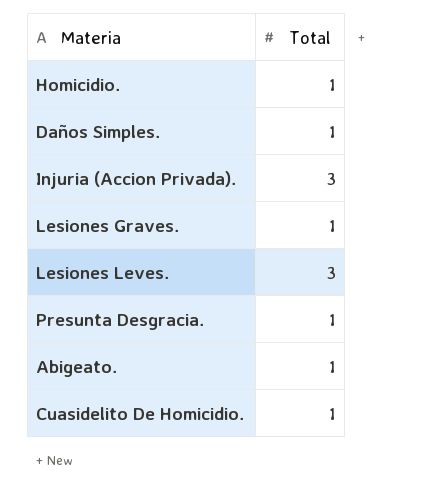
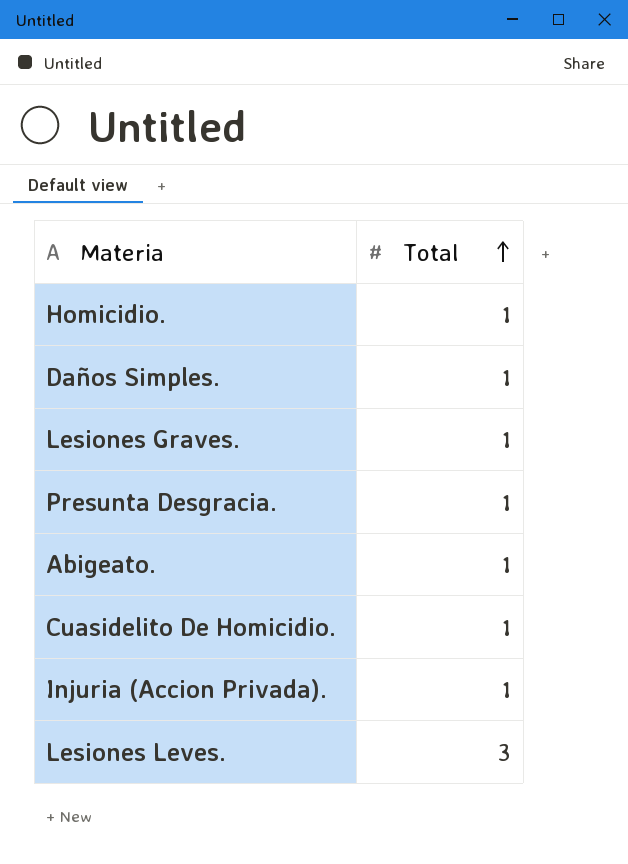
row order: none -> Total ascending
Injuria (Accion Privada). | Total: 3 -> 1

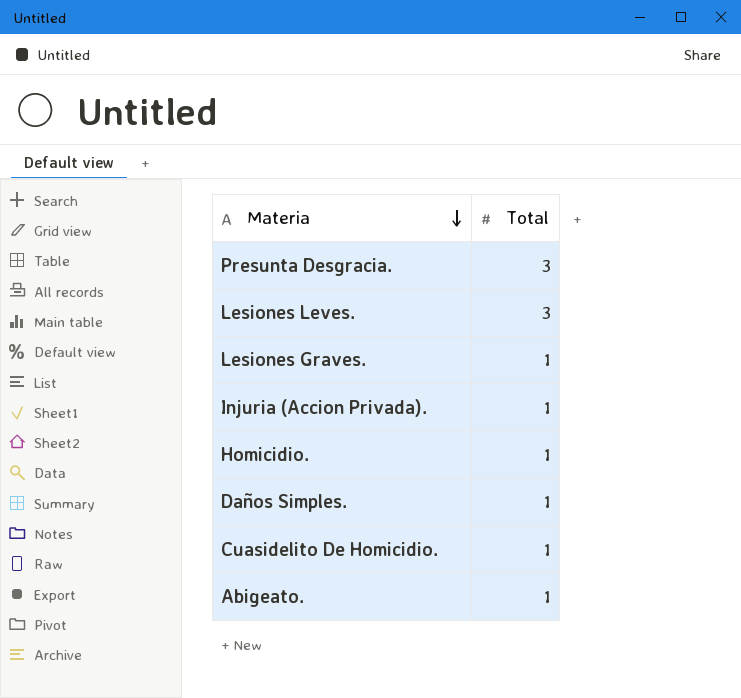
row order: Total ascending -> Materia descending
Presunta Desgracia. | Total: 1 -> 3

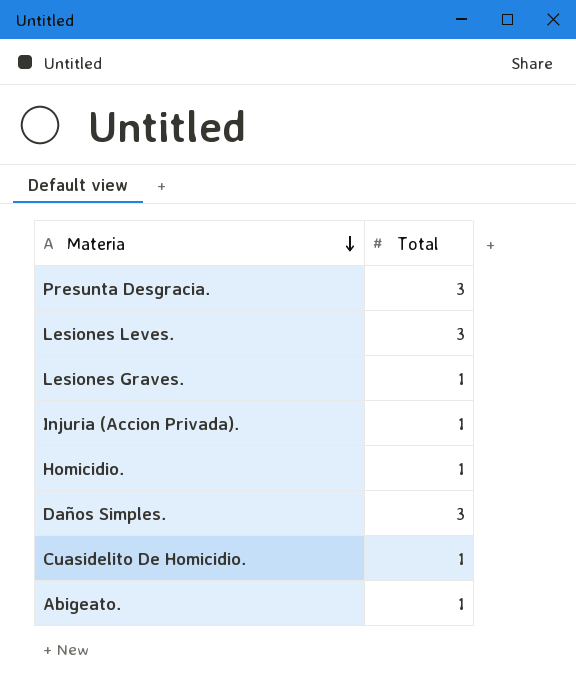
Daños Simples. | Total: 1 -> 3

